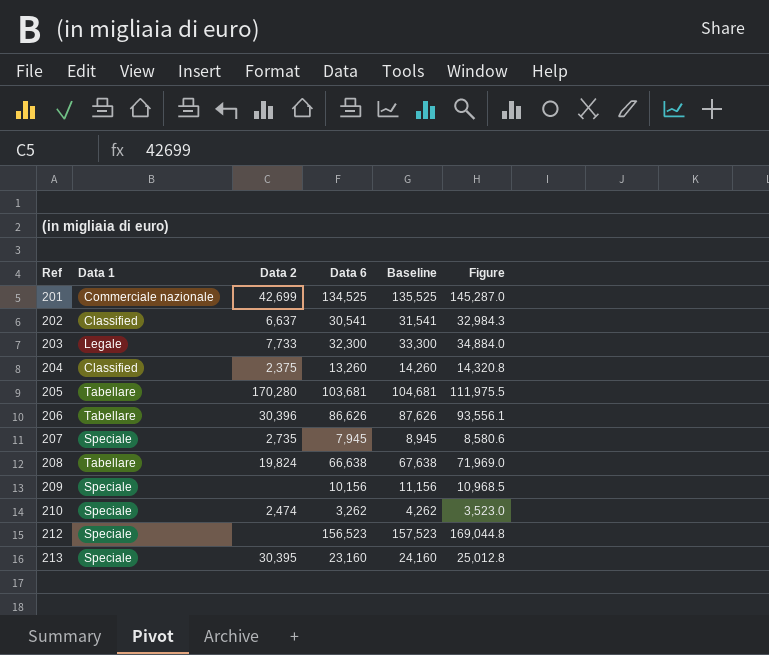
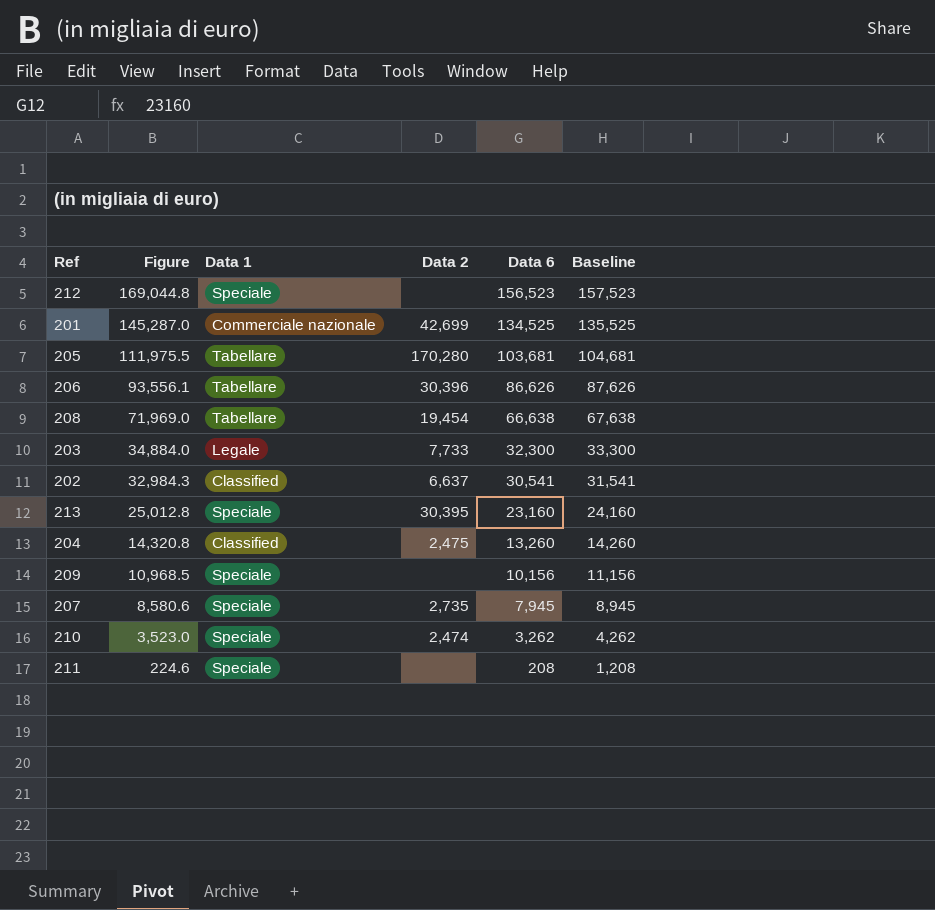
row order: Ref ascending -> Figure descending
column Figure | position: 6 -> 2
208 | Data 2: 19,824 -> 19,454
204 | Data 2: 2,375 -> 2,475
row 211: none -> 224.6 | Speciale | none | 208 | 1,208

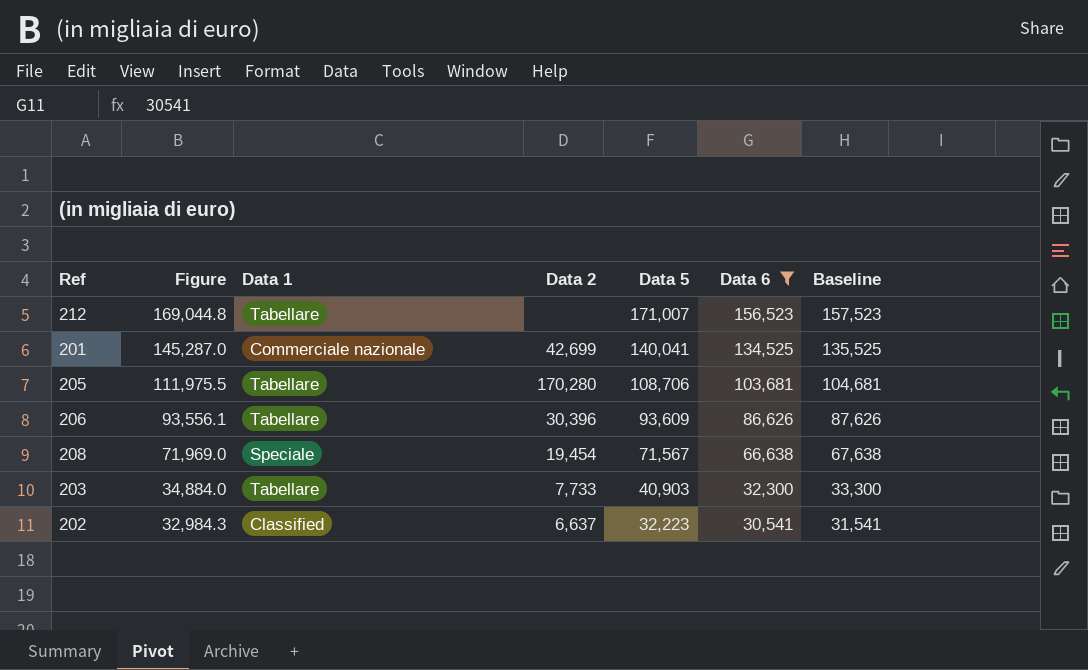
filter: none -> Data 6 >= 30,541
column Data 5 | position: none -> 5
212 | Data 1: Speciale -> Tabellare
208 | Data 1: Tabellare -> Speciale
203 | Data 1: Legale -> Tabellare

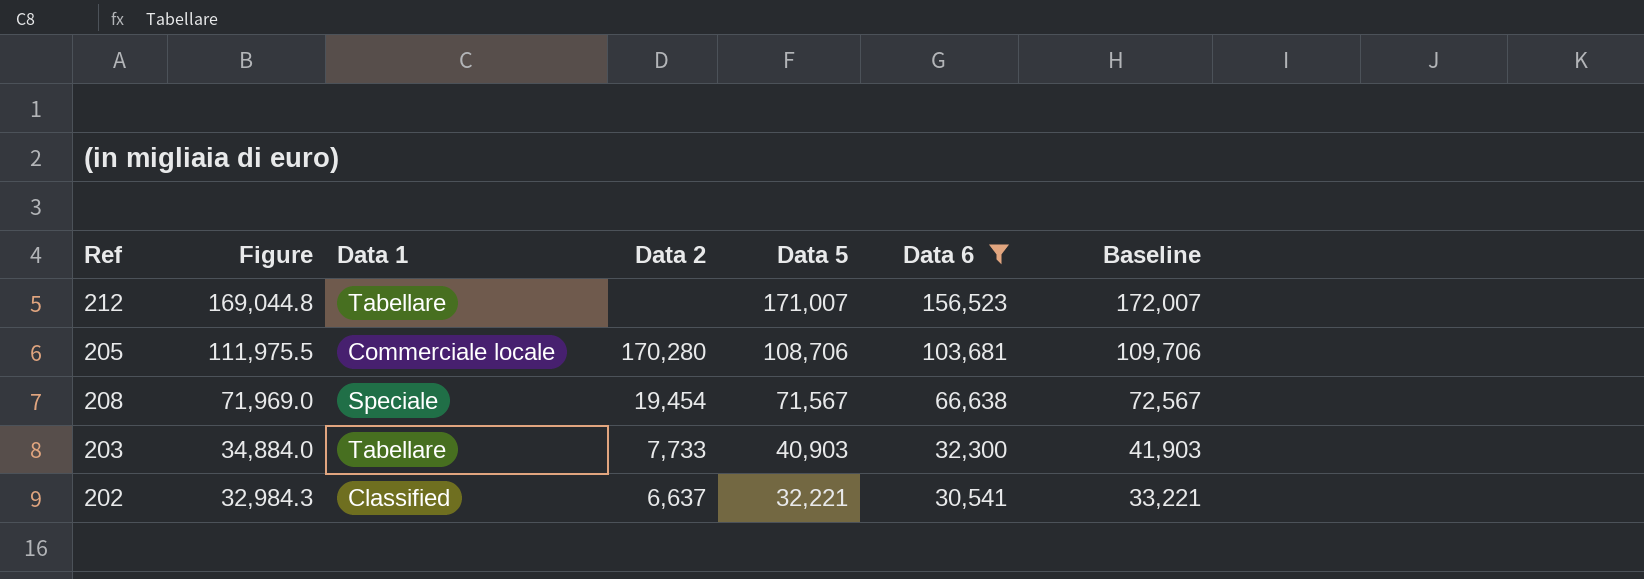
column Baseline | formula: [Data 6] + 1000 -> [Data 5] + 1000
row 201: 145,287.0 | Commerciale nazionale | 42,699 | 140,041 | 134,525 | 135,525 -> none
row 206: 93,556.1 | Tabellare | 30,396 | 93,609 | 86,626 | 87,626 -> none
205 | Data 1: Tabellare -> Commerciale locale
202 | Data 5: 32,223 -> 32,221

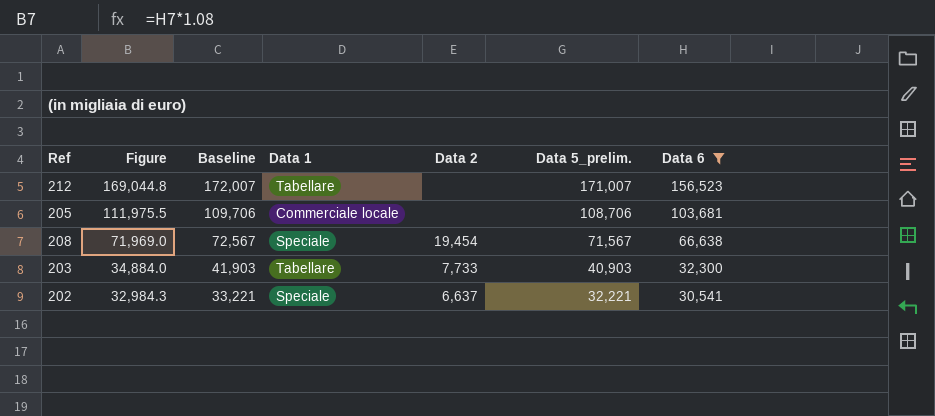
column Baseline | position: 7 -> 3
column name: Data 5 -> Data 5_prelim.
205 | Data 2: 170,280 -> none
202 | Data 1: Classified -> Speciale

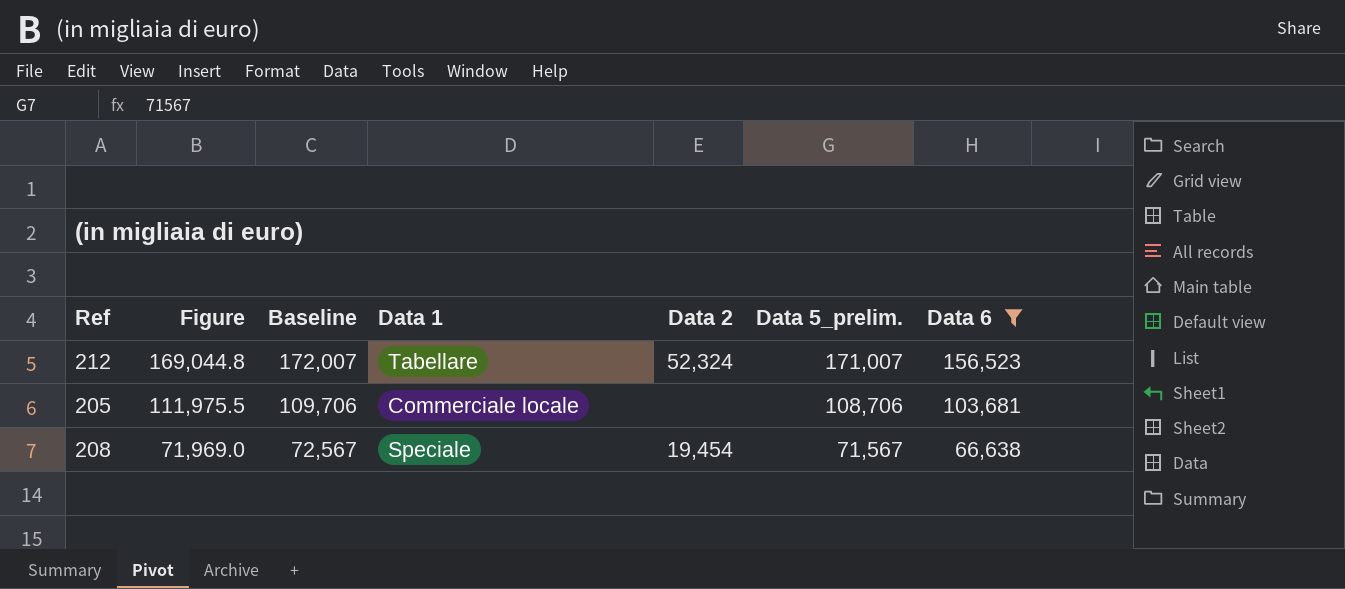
row 203: 34,884.0 | 41,903 | Tabellare | 7,733 | 40,903 | 32,300 -> none
row 202: 32,984.3 | 33,221 | Speciale | 6,637 | 32,221 | 30,541 -> none
212 | Data 2: none -> 52,324

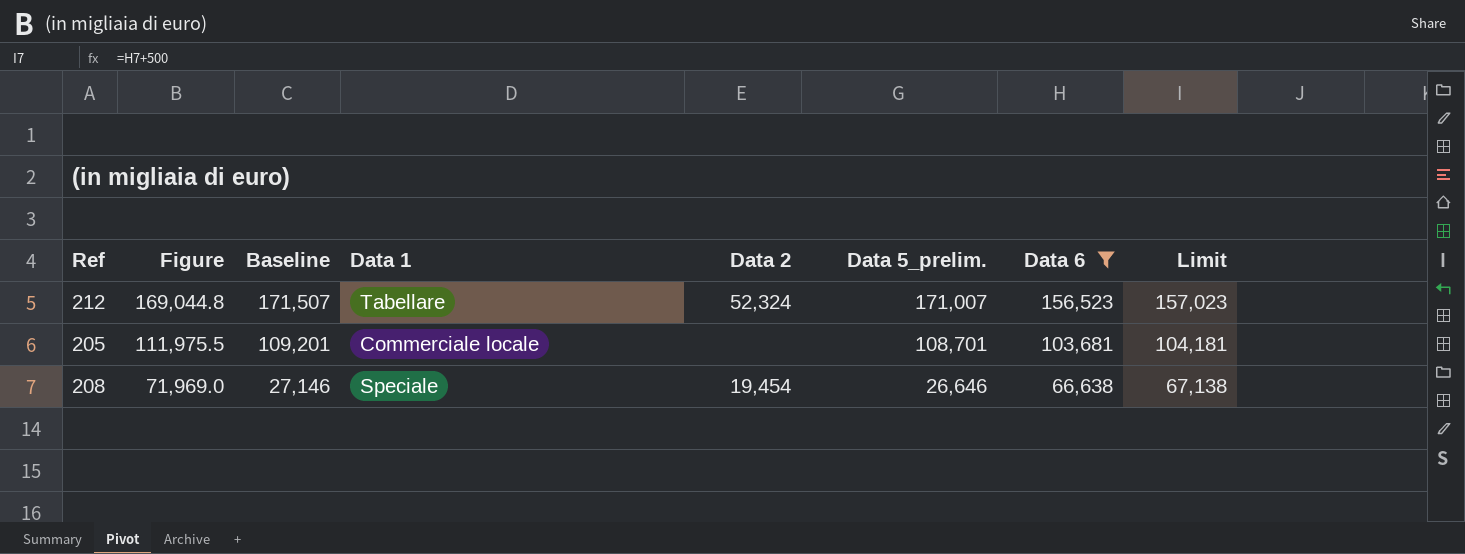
column Baseline | formula: [Data 5_prelim.] + 1000 -> [Data 5_prelim.] + 500
column Limit | formula: none -> [Data 6] + 500
205 | Data 5_prelim.: 108,706 -> 108,701
208 | Data 5_prelim.: 71,567 -> 26,646

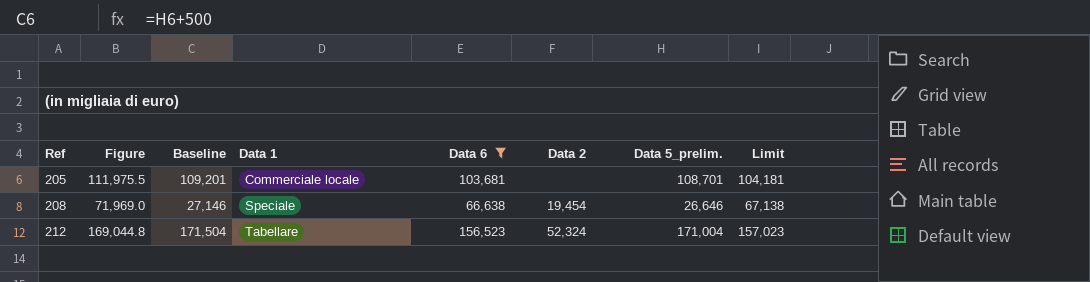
row order: Figure descending -> Ref ascending
column Data 6 | position: 7 -> 5
212 | Baseline: 171,507 -> 171,504
212 | Data 5_prelim.: 171,007 -> 171,004

